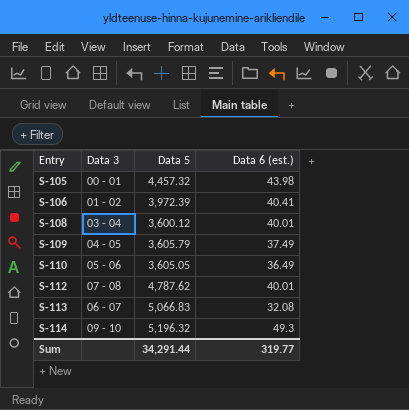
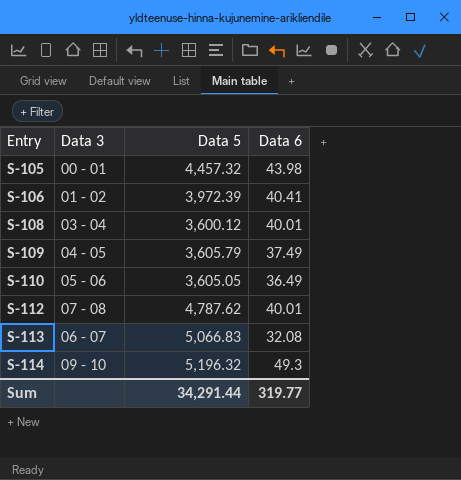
column name: Data 6 (est.) -> Data 6

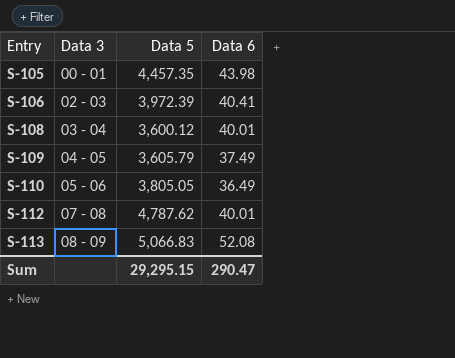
row S-114: 09 - 10 | 5,196.32 | 49.3 -> none
S-105 | Data 5: 4,457.32 -> 4,457.35
S-106 | Data 3: 01 - 02 -> 02 - 03
S-110 | Data 5: 3,605.05 -> 3,805.05
S-113 | Data 3: 06 - 07 -> 08 - 09
S-113 | Data 6: 32.08 -> 52.08
Sum | Data 5: 34,291.44 -> 29,295.15
Sum | Data 6: 319.77 -> 290.47

